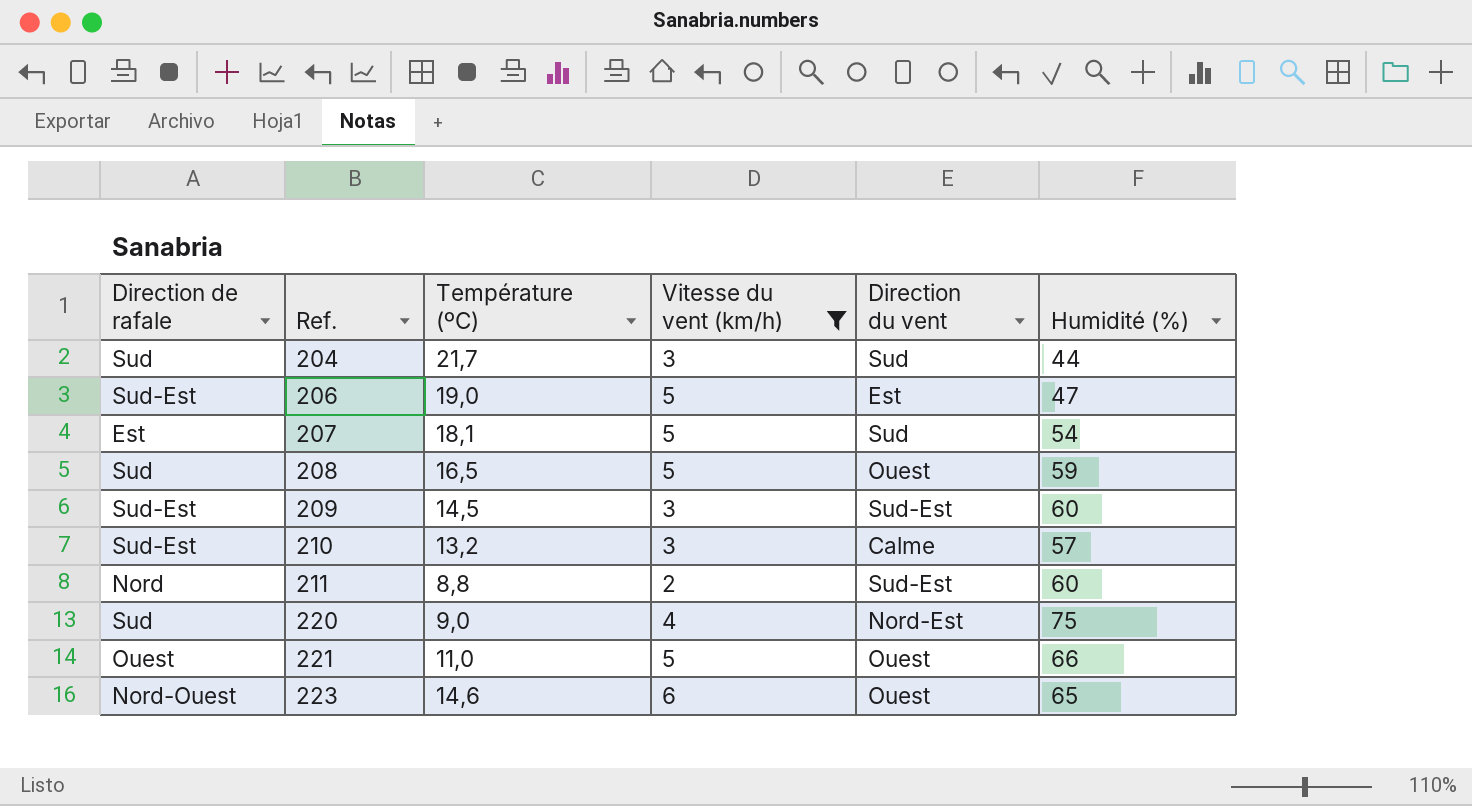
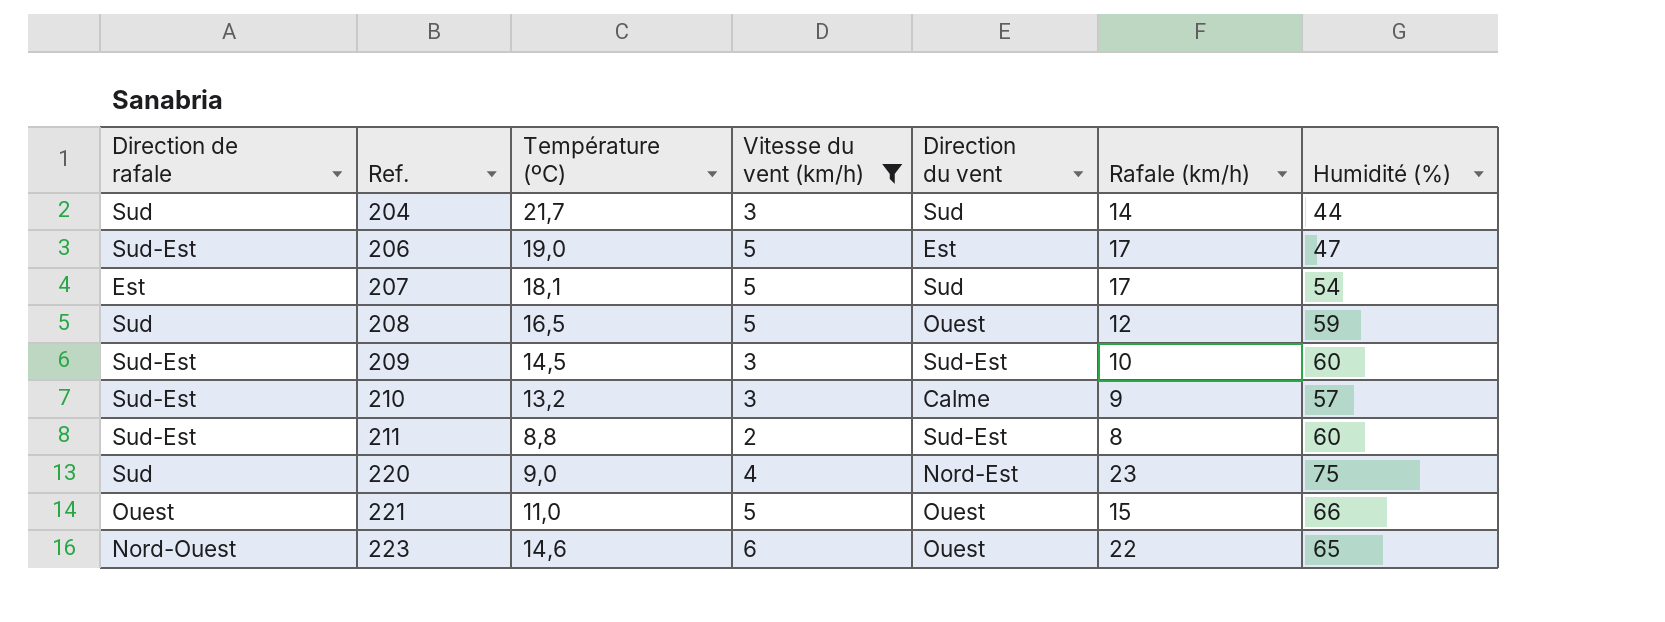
column Rafale (km/h) | position: none -> 6
211 | Direction de rafale: Nord -> Sud-Est

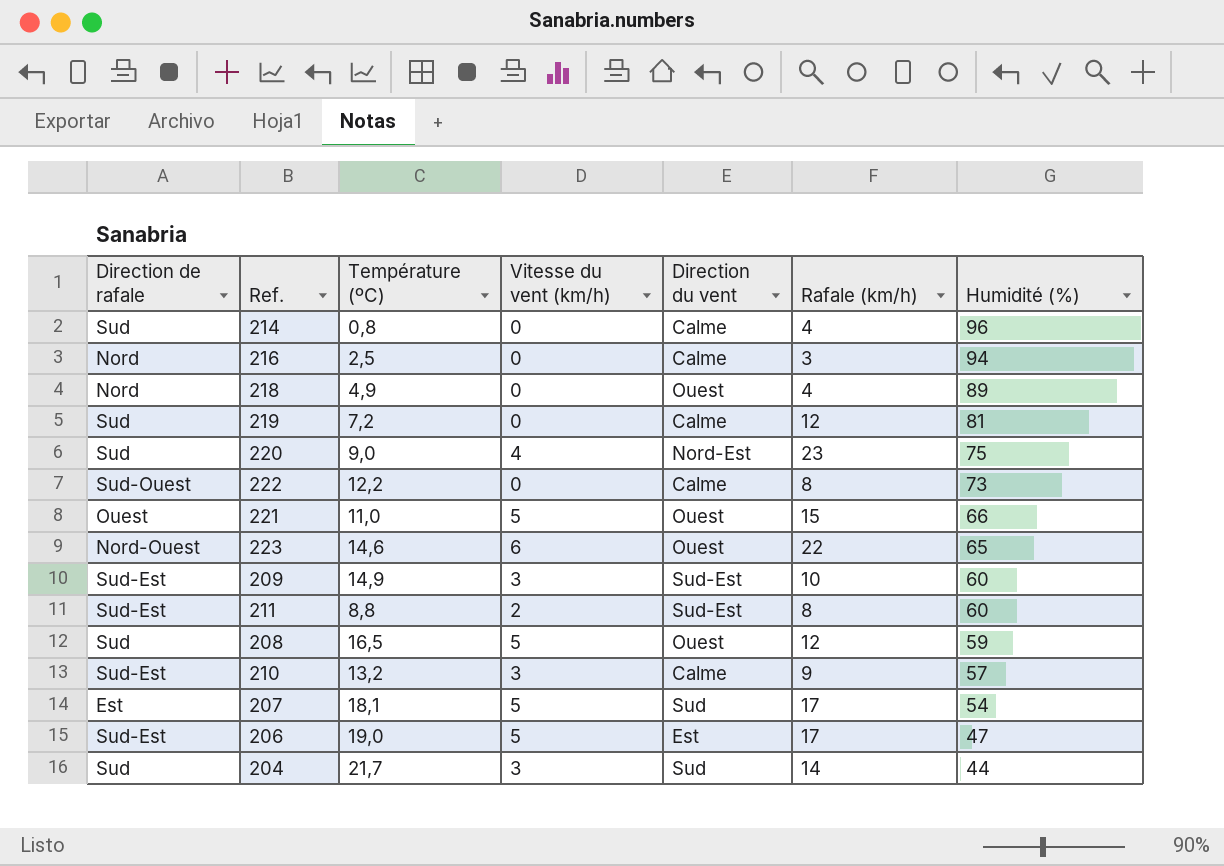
filter: Vitesse du vent (km/h) != 0 -> none
row order: Ref. ascending -> Humidité (%) descending
209 | Température (ºC): 14,5 -> 14,9

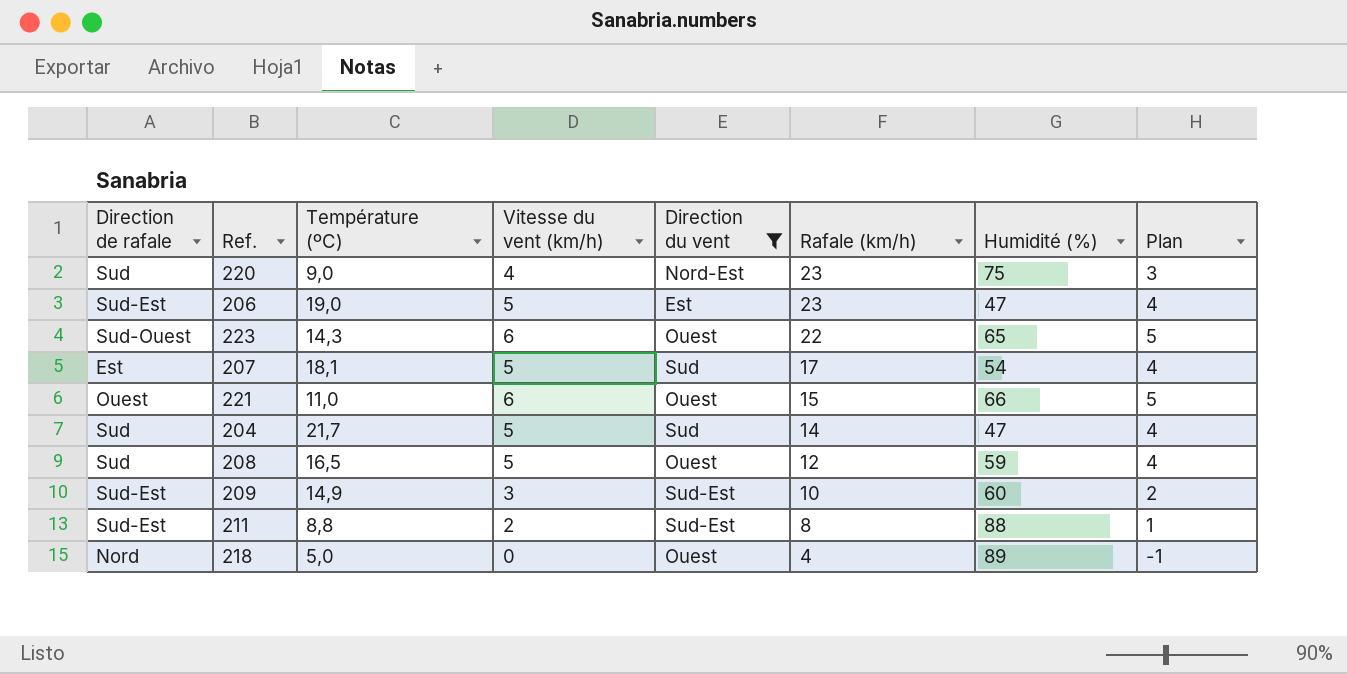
filter: none -> Direction du vent != Calme
row order: Humidité (%) descending -> Rafale (km/h) descending
column Plan | formula: none -> [Vitesse du vent (km/h)] - 1
206 | Rafale (km/h): 17 -> 23
223 | Direction de rafale: Nord-Ouest -> Sud-Ouest
223 | Température (ºC): 14,6 -> 14,3
221 | Vitesse du vent (km/h): 5 -> 6
204 | Vitesse du vent (km/h): 3 -> 5
204 | Humidité (%): 44 -> 47
211 | Humidité (%): 60 -> 88
218 | Température (ºC): 4,9 -> 5,0

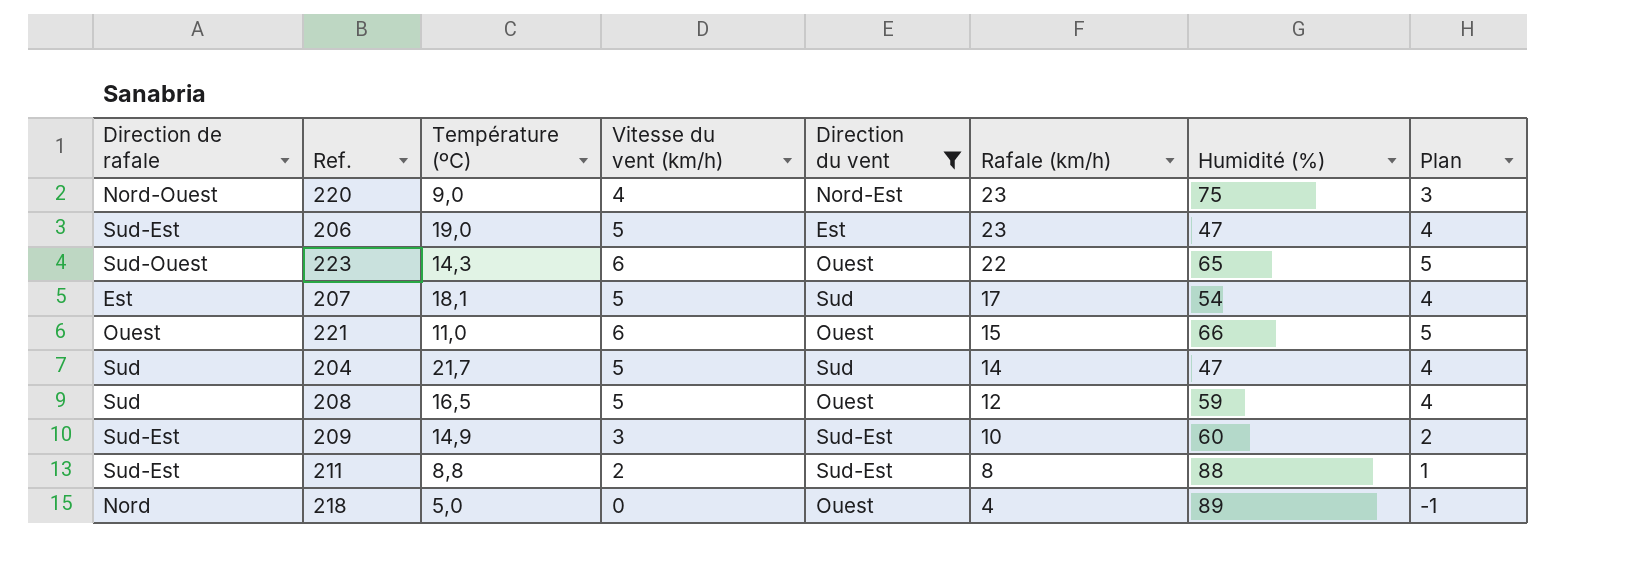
220 | Direction de rafale: Sud -> Nord-Ouest

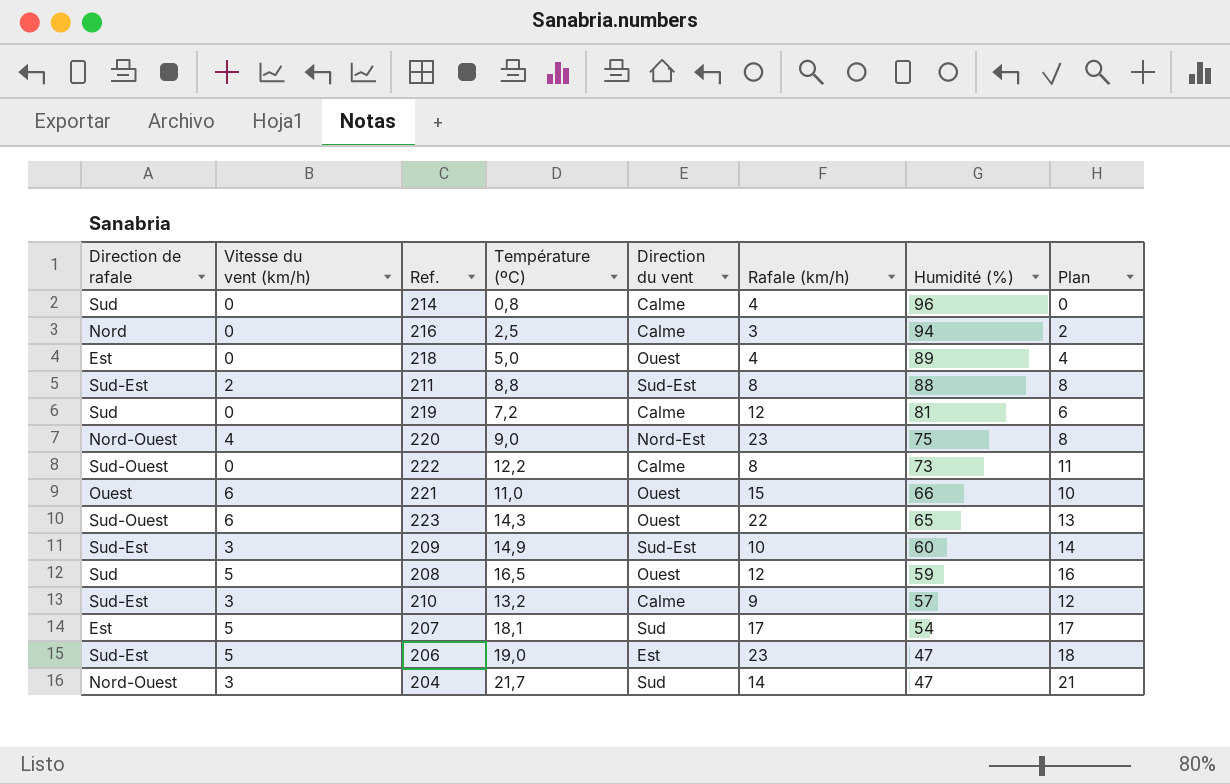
filter: Direction du vent != Calme -> none
row order: Rafale (km/h) descending -> Humidité (%) descending
column Vitesse du vent (km/h) | position: 4 -> 2
column Plan | formula: [Vitesse du vent (km/h)] - 1 -> [Température (ºC)] - 1
218 | Direction de rafale: Nord -> Est
204 | Direction de rafale: Sud -> Nord-Ouest
204 | Vitesse du vent (km/h): 5 -> 3

